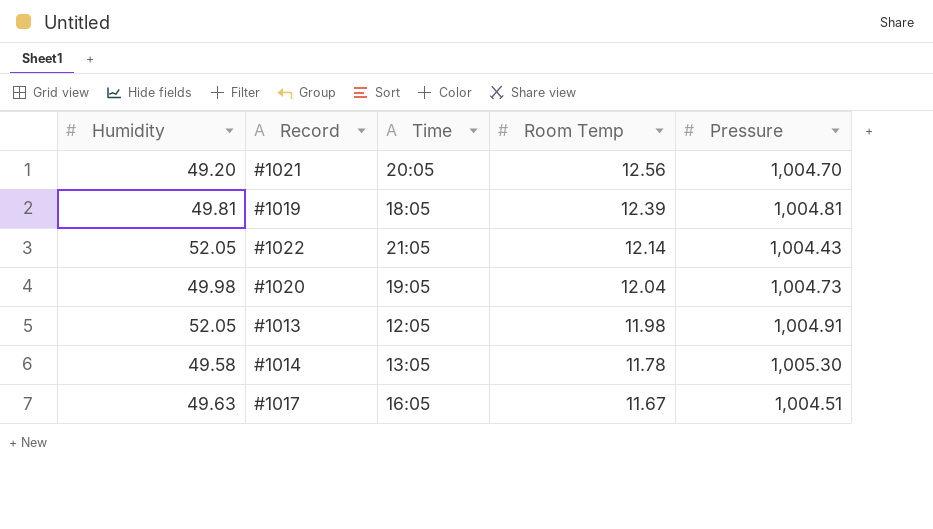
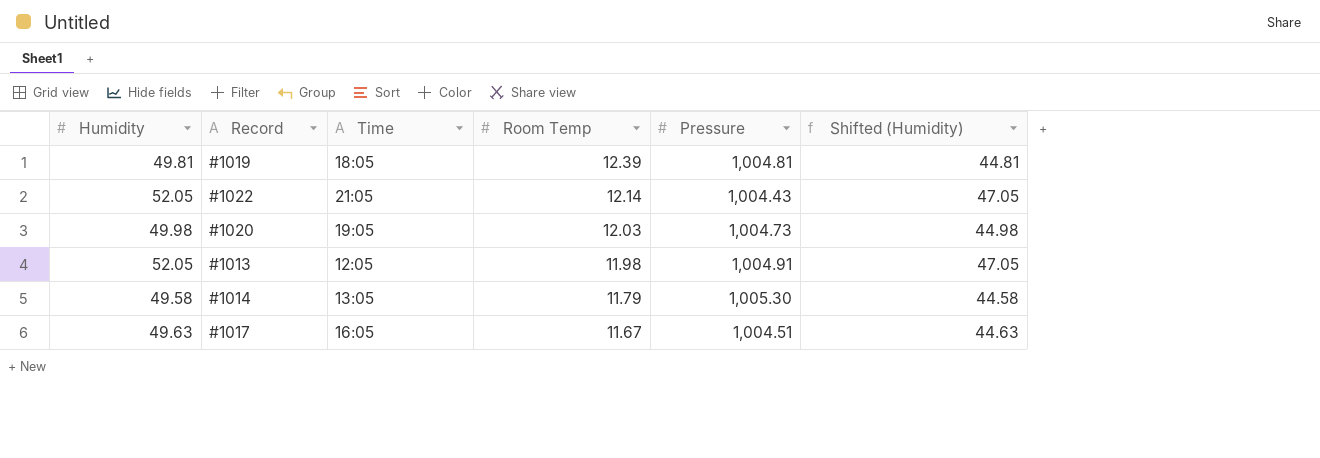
column Shifted (Humidity) | formula: none -> [Humidity] - 5
row #1021: 49.20 | 20:05 | 12.56 | 1,004.70 -> none
#1020 | Room Temp: 12.04 -> 12.03
#1014 | Room Temp: 11.78 -> 11.79

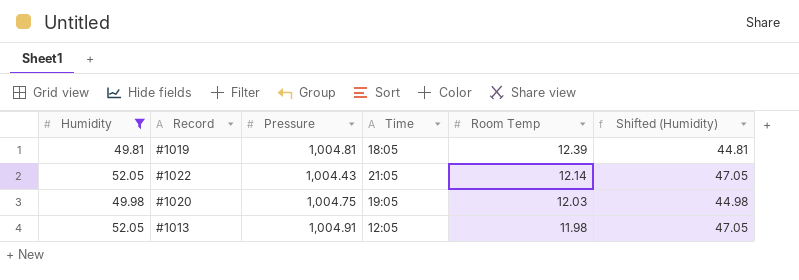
filter: none -> Humidity >= 49.81
column Pressure | position: 5 -> 3
#1020 | Pressure: 1,004.73 -> 1,004.75

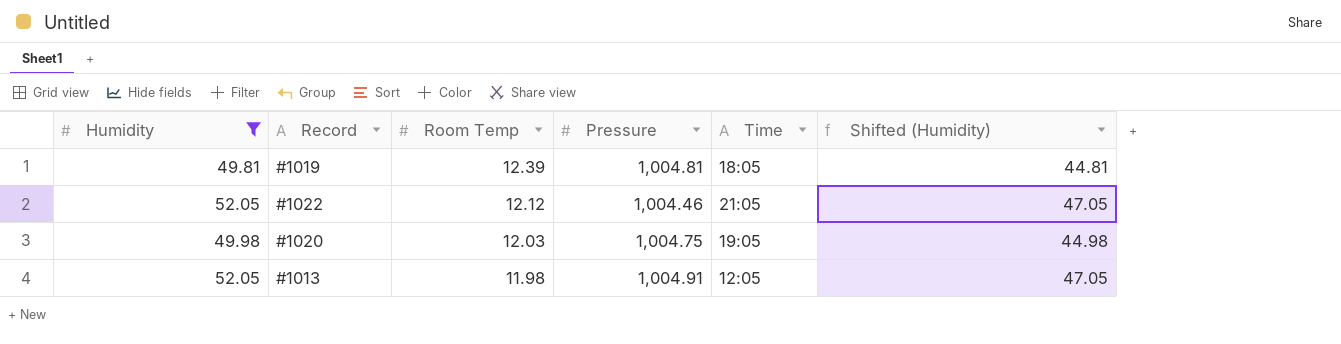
column Room Temp | position: 5 -> 3
#1022 | Room Temp: 12.14 -> 12.12
#1022 | Pressure: 1,004.43 -> 1,004.46

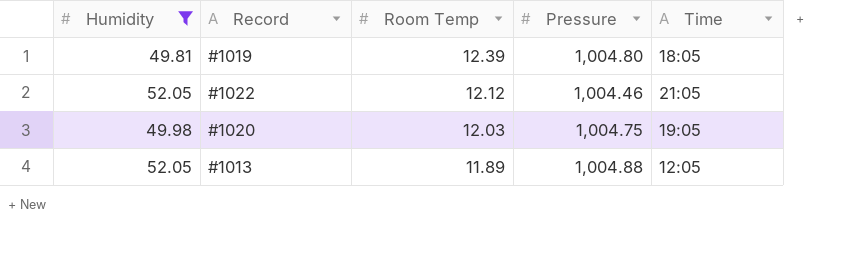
column Shifted (Humidity) | formula: [Humidity] - 5 -> none
#1019 | Pressure: 1,004.81 -> 1,004.80
#1013 | Room Temp: 11.98 -> 11.89
#1013 | Pressure: 1,004.91 -> 1,004.88

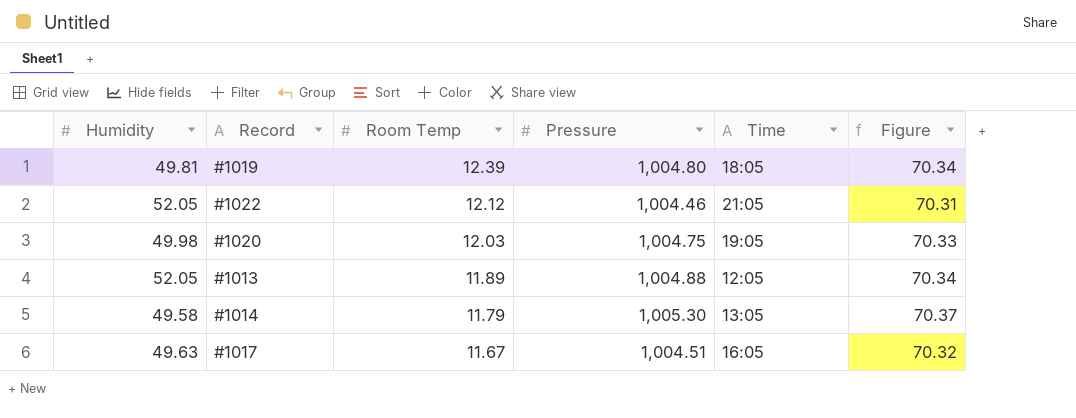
filter: Humidity >= 49.81 -> none
column Figure | formula: none -> [Pressure] * 0.07

